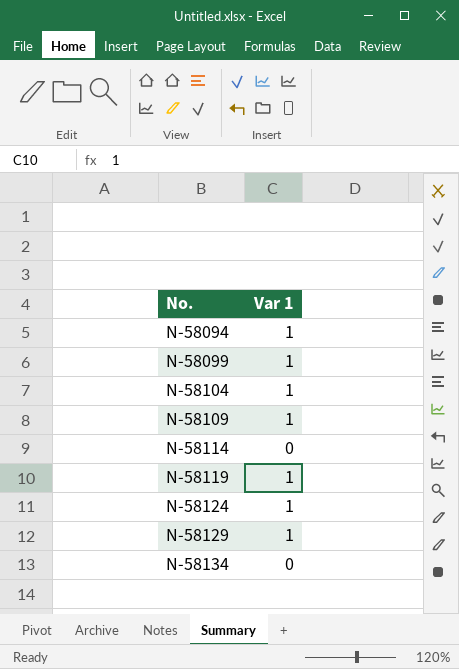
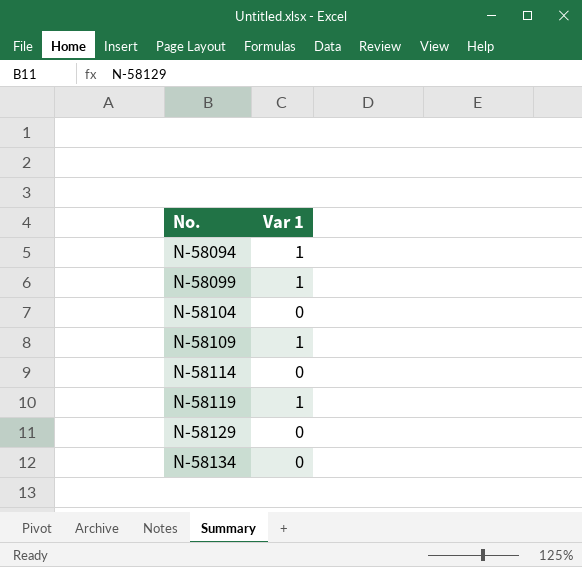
row N-58124: 1 -> none
N-58104 | Var 1: 1 -> 0
N-58129 | Var 1: 1 -> 0

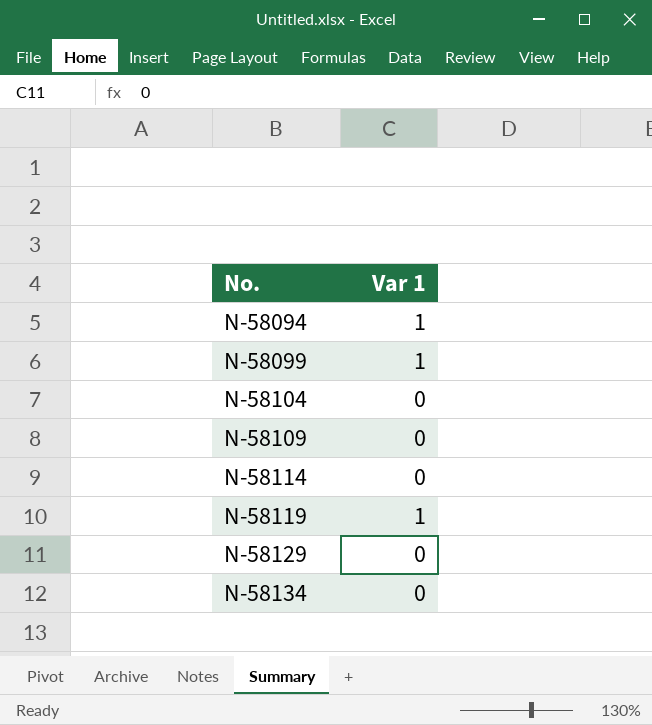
N-58109 | Var 1: 1 -> 0

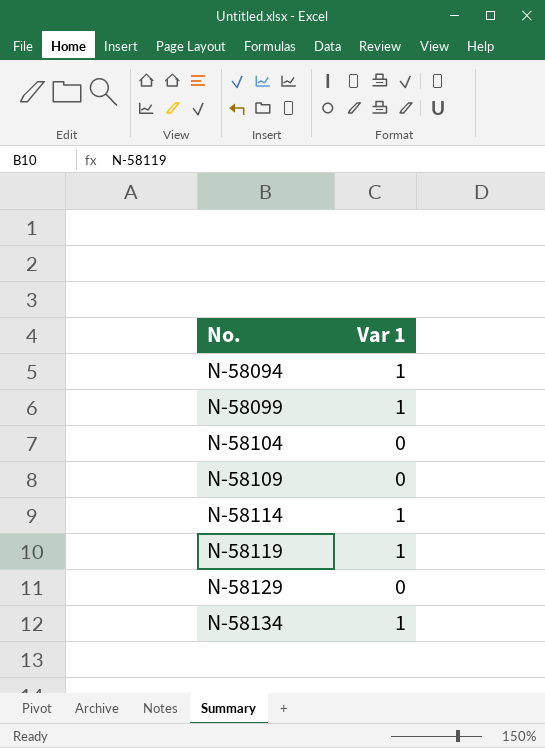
N-58114 | Var 1: 0 -> 1
N-58134 | Var 1: 0 -> 1

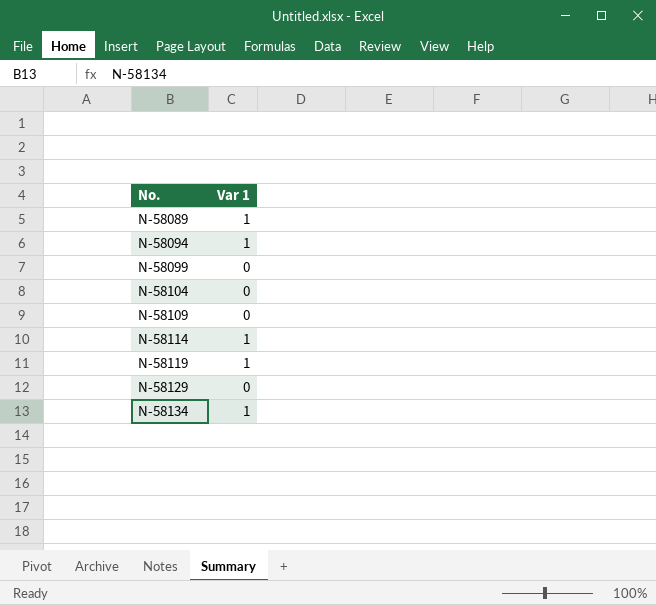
row N-58089: none -> 1
N-58099 | Var 1: 1 -> 0

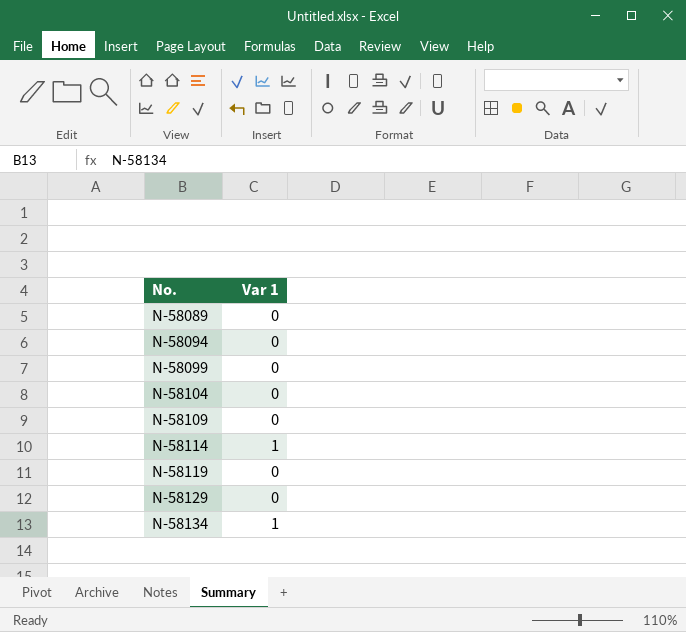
N-58089 | Var 1: 1 -> 0
N-58094 | Var 1: 1 -> 0
N-58119 | Var 1: 1 -> 0

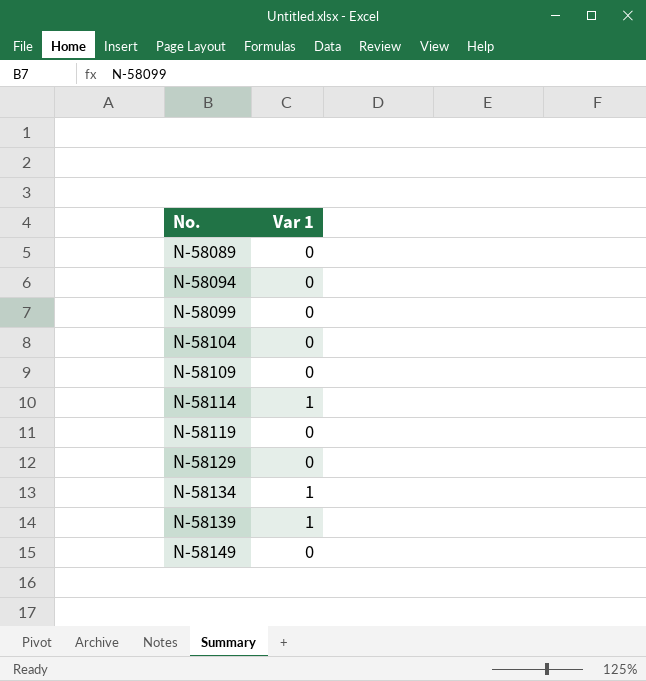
row N-58139: none -> 1
row N-58149: none -> 0

